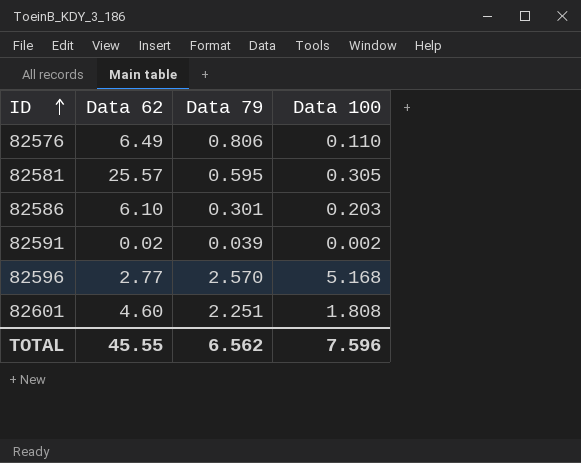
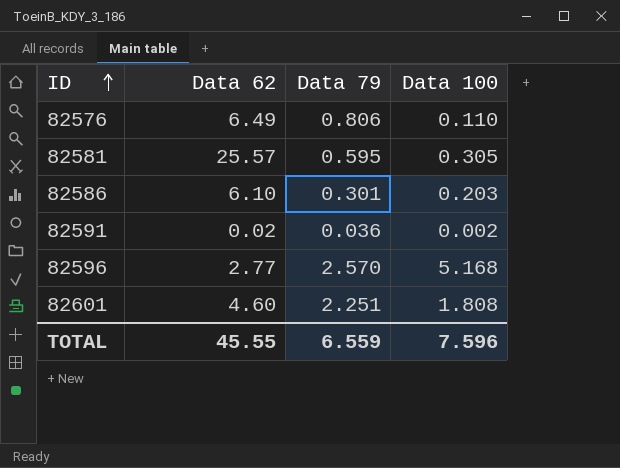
82591 | Data 79: 0.039 -> 0.036
TOTAL | Data 79: 6.562 -> 6.559

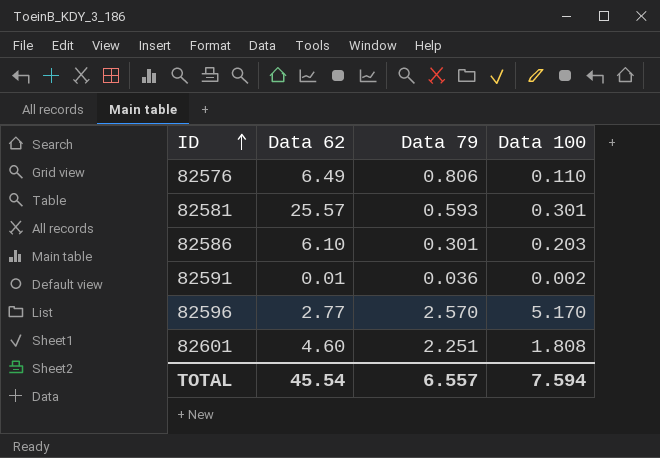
82581 | Data 79: 0.595 -> 0.593
82581 | Data 100: 0.305 -> 0.301
82591 | Data 62: 0.02 -> 0.01
82596 | Data 100: 5.168 -> 5.170
TOTAL | Data 62: 45.55 -> 45.54
TOTAL | Data 79: 6.559 -> 6.557
TOTAL | Data 100: 7.596 -> 7.594

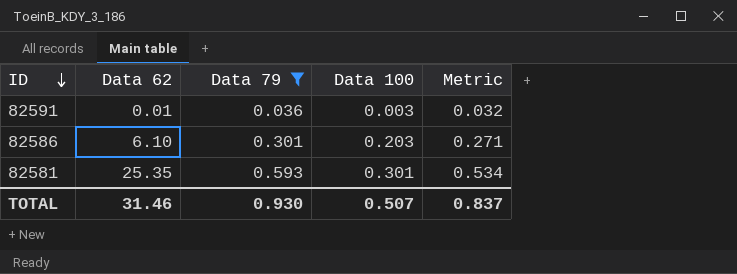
filter: none -> Data 79 <= 0.593
row order: ID ascending -> ID descending
column Metric | formula: none -> [Data 79] * 0.9
82591 | Data 100: 0.002 -> 0.003
82581 | Data 62: 25.57 -> 25.35
TOTAL | Data 62: 45.54 -> 31.46
TOTAL | Data 79: 6.557 -> 0.930
TOTAL | Data 100: 7.594 -> 0.507

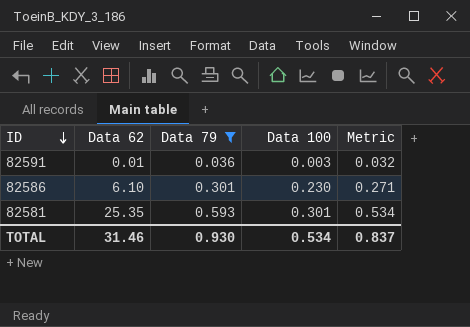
82586 | Data 100: 0.203 -> 0.230
TOTAL | Data 100: 0.507 -> 0.534

